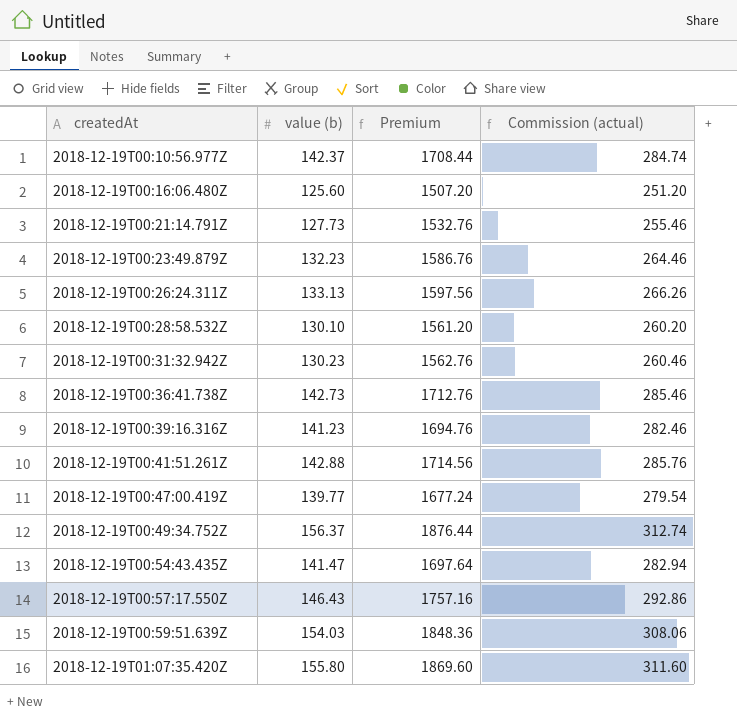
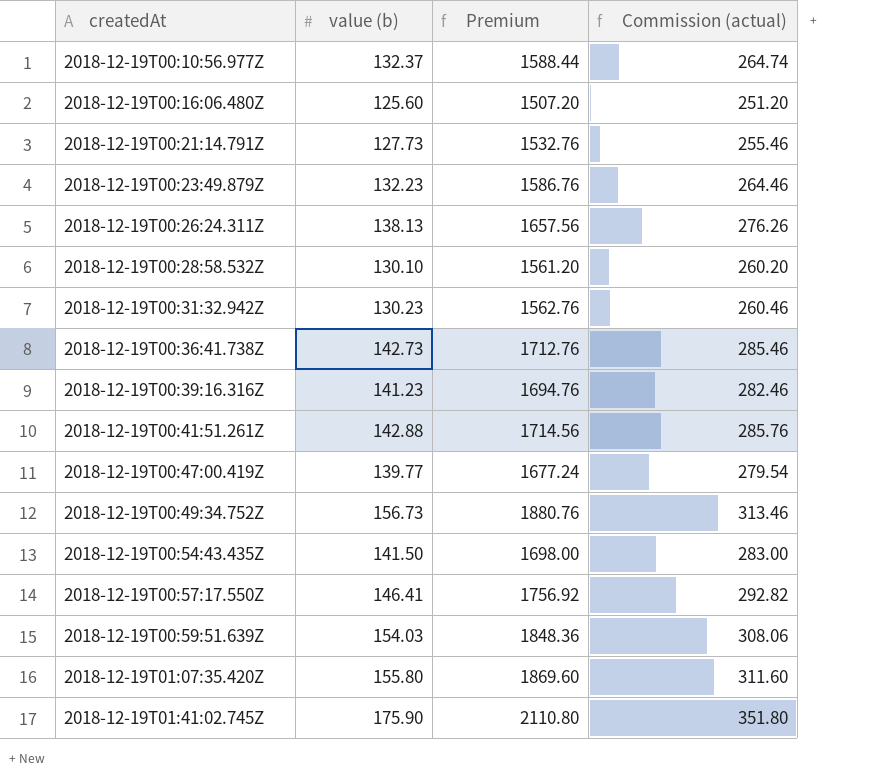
2018-12-19T00:10:56.977Z | value (b): 142.37 -> 132.37
2018-12-19T00:10:56.977Z | Premium: 1708.44 -> 1588.44
2018-12-19T00:10:56.977Z | Commission (actual): 284.74 -> 264.74
2018-12-19T00:26:24.311Z | value (b): 133.13 -> 138.13
2018-12-19T00:26:24.311Z | Premium: 1597.56 -> 1657.56
2018-12-19T00:26:24.311Z | Commission (actual): 266.26 -> 276.26
2018-12-19T00:49:34.752Z | value (b): 156.37 -> 156.73
2018-12-19T00:49:34.752Z | Premium: 1876.44 -> 1880.76
2018-12-19T00:49:34.752Z | Commission (actual): 312.74 -> 313.46
2018-12-19T00:54:43.435Z | value (b): 141.47 -> 141.50
2018-12-19T00:54:43.435Z | Premium: 1697.64 -> 1698.00
2018-12-19T00:54:43.435Z | Commission (actual): 282.94 -> 283.00
2018-12-19T00:57:17.550Z | value (b): 146.43 -> 146.41
2018-12-19T00:57:17.550Z | Premium: 1757.16 -> 1756.92
2018-12-19T00:57:17.550Z | Commission (actual): 292.86 -> 292.82
row 2018-12-19T01:41:02.745Z: none -> 175.90 | 2110.80 | 351.80

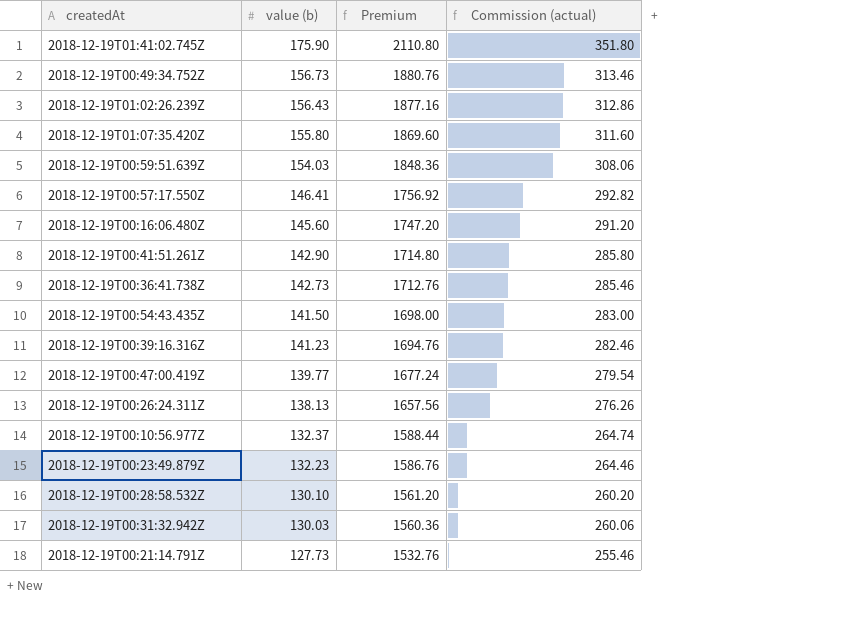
row order: createdAt ascending -> value (b) descending
row 2018-12-19T01:02:26.239Z: none -> 156.43 | 1877.16 | 312.86
2018-12-19T00:16:06.480Z | value (b): 125.60 -> 145.60
2018-12-19T00:16:06.480Z | Premium: 1507.20 -> 1747.20
2018-12-19T00:16:06.480Z | Commission (actual): 251.20 -> 291.20
2018-12-19T00:41:51.261Z | value (b): 142.88 -> 142.90
2018-12-19T00:41:51.261Z | Premium: 1714.56 -> 1714.80
2018-12-19T00:41:51.261Z | Commission (actual): 285.76 -> 285.80
2018-12-19T00:31:32.942Z | value (b): 130.23 -> 130.03
2018-12-19T00:31:32.942Z | Premium: 1562.76 -> 1560.36
2018-12-19T00:31:32.942Z | Commission (actual): 260.46 -> 260.06

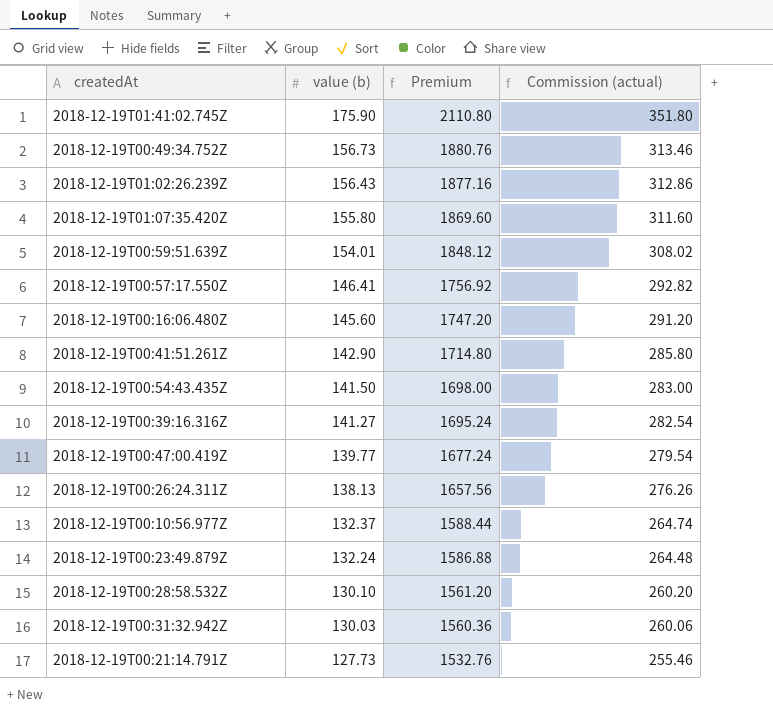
row 2018-12-19T00:36:41.738Z: 142.73 | 1712.76 | 285.46 -> none
2018-12-19T00:59:51.639Z | value (b): 154.03 -> 154.01
2018-12-19T00:59:51.639Z | Premium: 1848.36 -> 1848.12
2018-12-19T00:59:51.639Z | Commission (actual): 308.06 -> 308.02
2018-12-19T00:39:16.316Z | value (b): 141.23 -> 141.27
2018-12-19T00:39:16.316Z | Premium: 1694.76 -> 1695.24
2018-12-19T00:39:16.316Z | Commission (actual): 282.46 -> 282.54
2018-12-19T00:23:49.879Z | value (b): 132.23 -> 132.24
2018-12-19T00:23:49.879Z | Premium: 1586.76 -> 1586.88
2018-12-19T00:23:49.879Z | Commission (actual): 264.46 -> 264.48

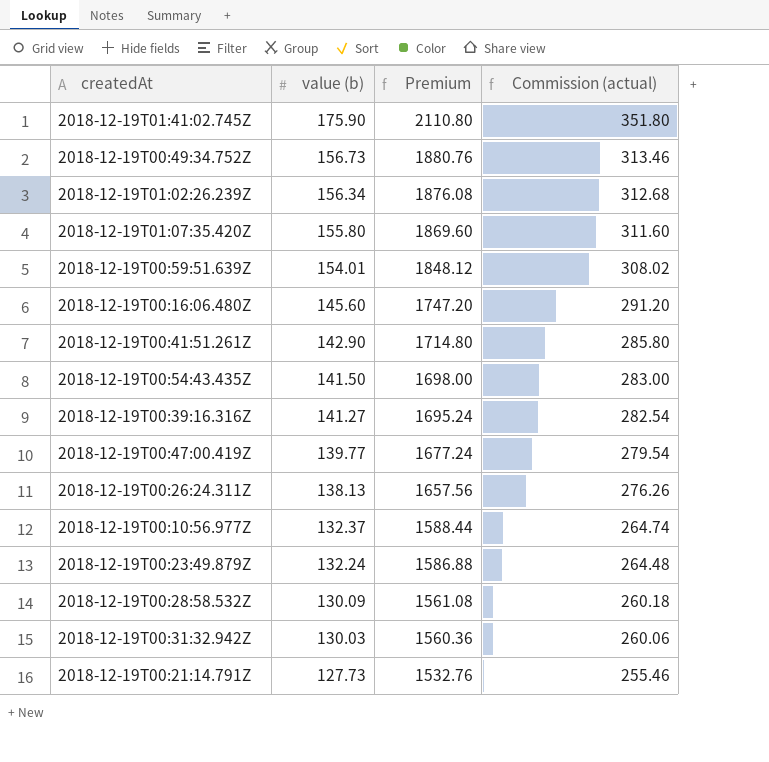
row 2018-12-19T00:57:17.550Z: 146.41 | 1756.92 | 292.82 -> none
2018-12-19T01:02:26.239Z | value (b): 156.43 -> 156.34
2018-12-19T01:02:26.239Z | Premium: 1877.16 -> 1876.08
2018-12-19T01:02:26.239Z | Commission (actual): 312.86 -> 312.68
2018-12-19T00:28:58.532Z | value (b): 130.10 -> 130.09
2018-12-19T00:28:58.532Z | Premium: 1561.20 -> 1561.08
2018-12-19T00:28:58.532Z | Commission (actual): 260.20 -> 260.18

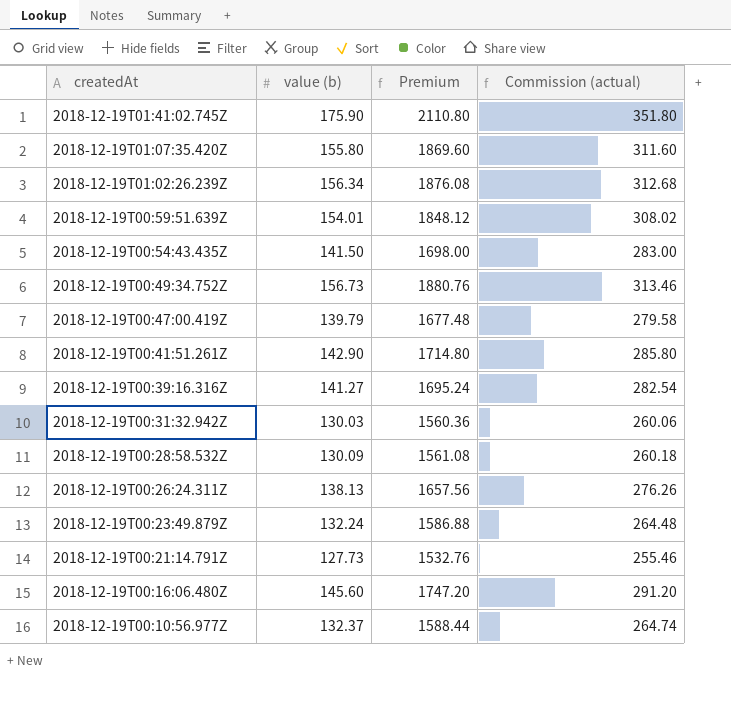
row order: value (b) descending -> createdAt descending
2018-12-19T00:47:00.419Z | value (b): 139.77 -> 139.79
2018-12-19T00:47:00.419Z | Premium: 1677.24 -> 1677.48
2018-12-19T00:47:00.419Z | Commission (actual): 279.54 -> 279.58

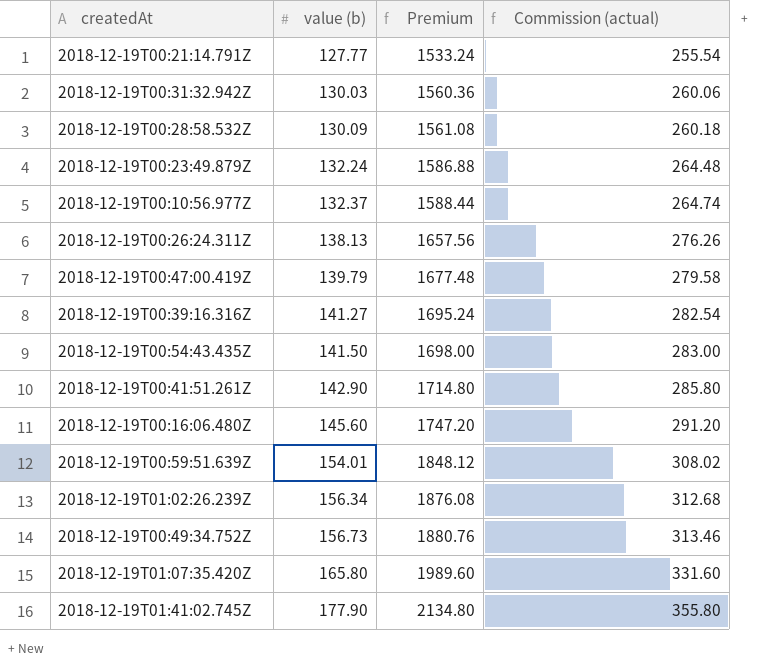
row order: createdAt descending -> value (b) ascending
2018-12-19T00:21:14.791Z | value (b): 127.73 -> 127.77
2018-12-19T00:21:14.791Z | Premium: 1532.76 -> 1533.24
2018-12-19T00:21:14.791Z | Commission (actual): 255.46 -> 255.54
2018-12-19T01:07:35.420Z | value (b): 155.80 -> 165.80
2018-12-19T01:07:35.420Z | Premium: 1869.60 -> 1989.60
2018-12-19T01:07:35.420Z | Commission (actual): 311.60 -> 331.60
2018-12-19T01:41:02.745Z | value (b): 175.90 -> 177.90
2018-12-19T01:41:02.745Z | Premium: 2110.80 -> 2134.80
2018-12-19T01:41:02.745Z | Commission (actual): 351.80 -> 355.80

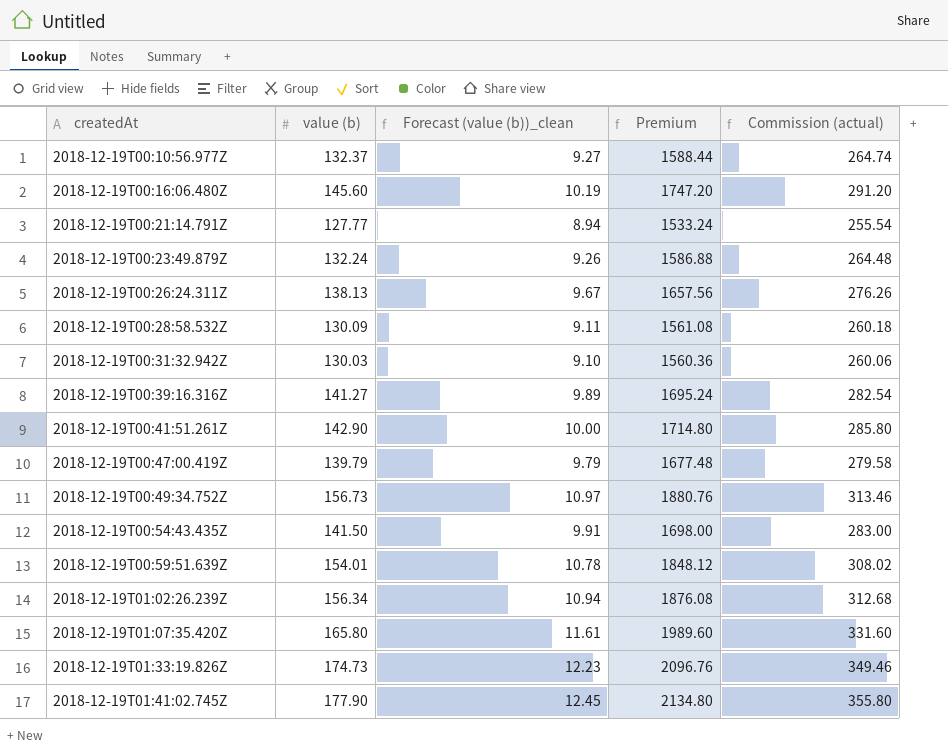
row order: value (b) ascending -> createdAt ascending
column Forecast (value (b))_clean | formula: none -> [value (b)] * 0.07
row 2018-12-19T01:33:19.826Z: none -> 174.73 | 12.23 | 2096.76 | 349.46

